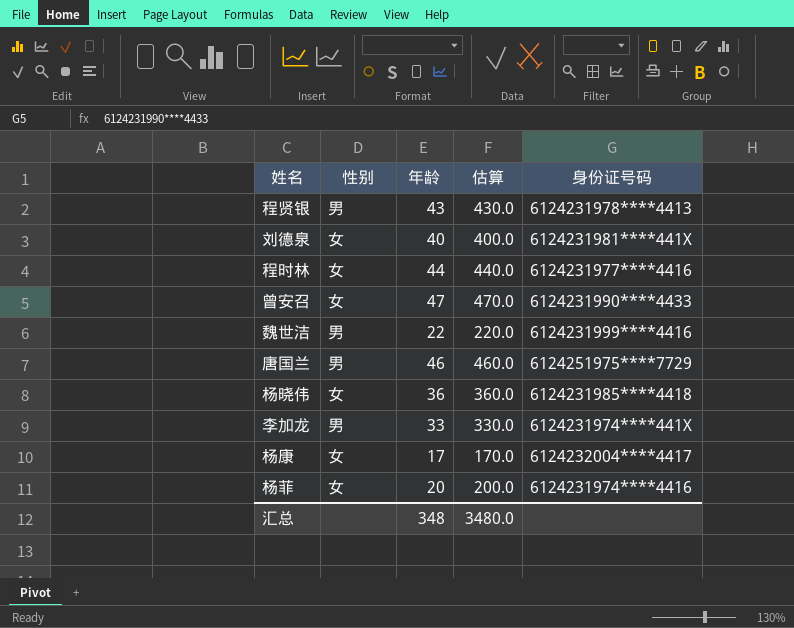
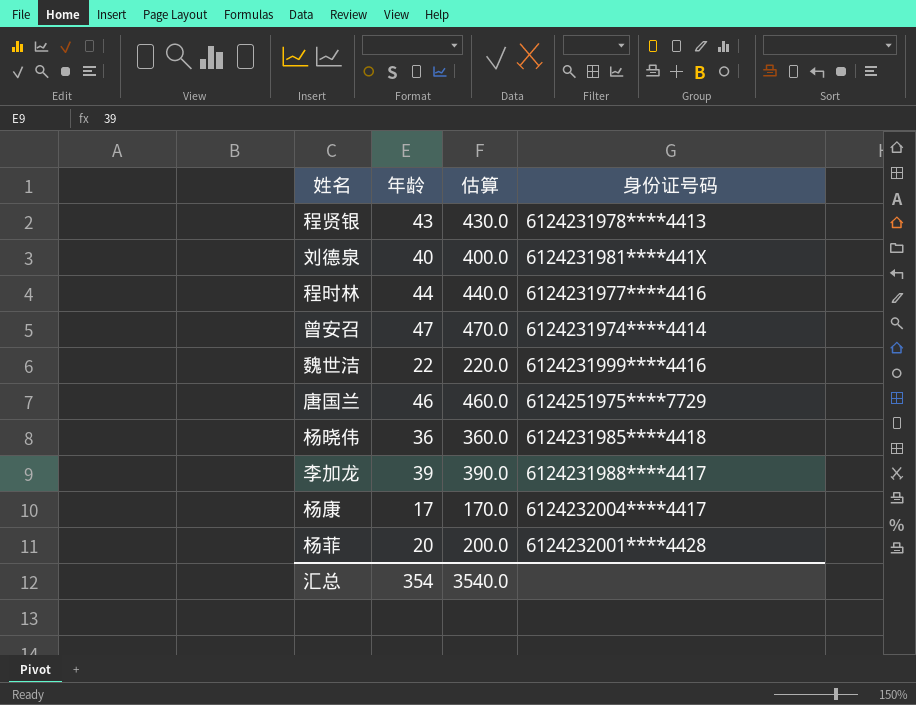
column 性别 | position: 2 -> none
曾安召 | 身份证号码: 6124231990****4433 -> 6124231974****4414
李加龙 | 年龄: 33 -> 39
李加龙 | 估算: 330.0 -> 390.0
李加龙 | 身份证号码: 6124231974****441X -> 6124231988****4417
杨菲 | 身份证号码: 6124231974****4416 -> 6124232001****4428
汇总 | 年龄: 348 -> 354
汇总 | 估算: 3480.0 -> 3540.0

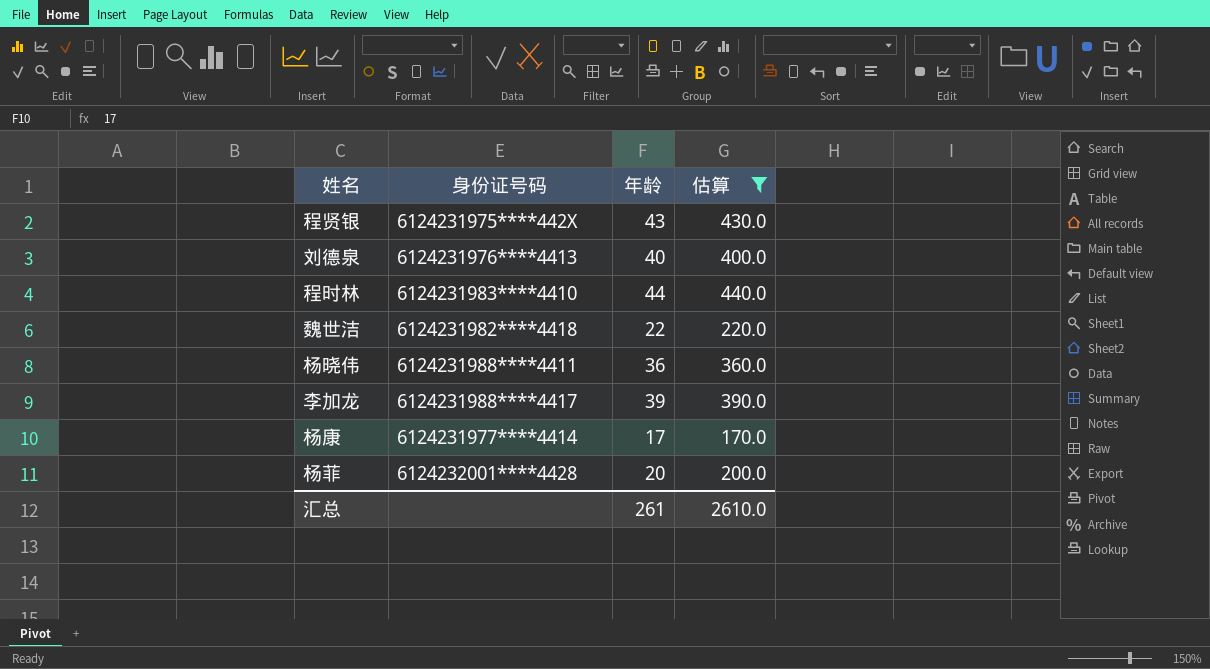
filter: none -> 估算 <= 440.0
column 身份证号码 | position: 4 -> 2
程贤银 | 身份证号码: 6124231978****4413 -> 6124231975****442X
刘德泉 | 身份证号码: 6124231981****441X -> 6124231976****4413
程时林 | 身份证号码: 6124231977****4416 -> 6124231983****4410
魏世洁 | 身份证号码: 6124231999****4416 -> 6124231982****4418
杨晓伟 | 身份证号码: 6124231985****4418 -> 6124231988****4411
杨康 | 身份证号码: 6124232004****4417 -> 6124231977****4414
汇总 | 年龄: 354 -> 261
汇总 | 估算: 3540.0 -> 2610.0

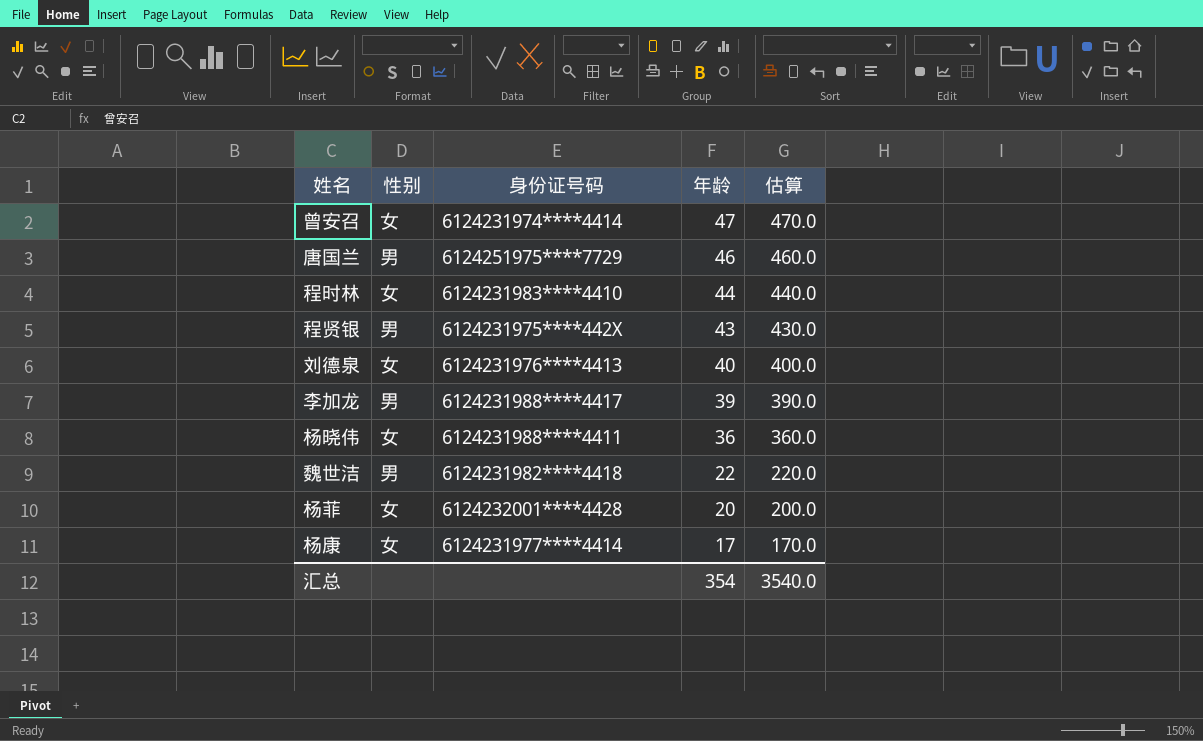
filter: 估算 <= 440.0 -> none
row order: none -> 年龄 descending
column 性别 | position: none -> 2
汇总 | 年龄: 261 -> 354
汇总 | 估算: 2610.0 -> 3540.0

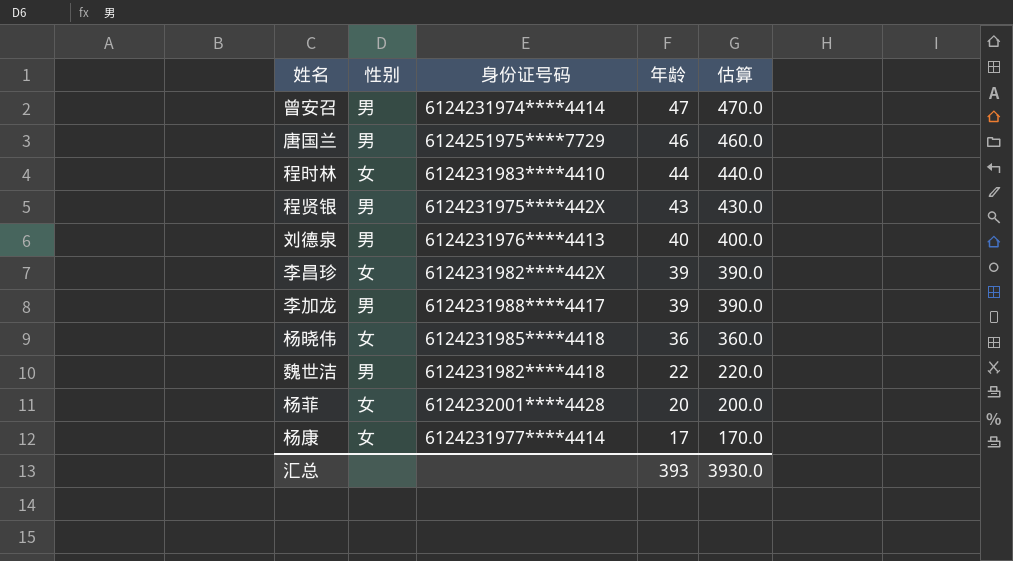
曾安召 | 性别: 女 -> 男
刘德泉 | 性别: 女 -> 男
row 李昌珍: none -> 女 | 6124231982****442X | 39 | 390.0
杨晓伟 | 身份证号码: 6124231988****4411 -> 6124231985****4418
汇总 | 年龄: 354 -> 393
汇总 | 估算: 3540.0 -> 3930.0

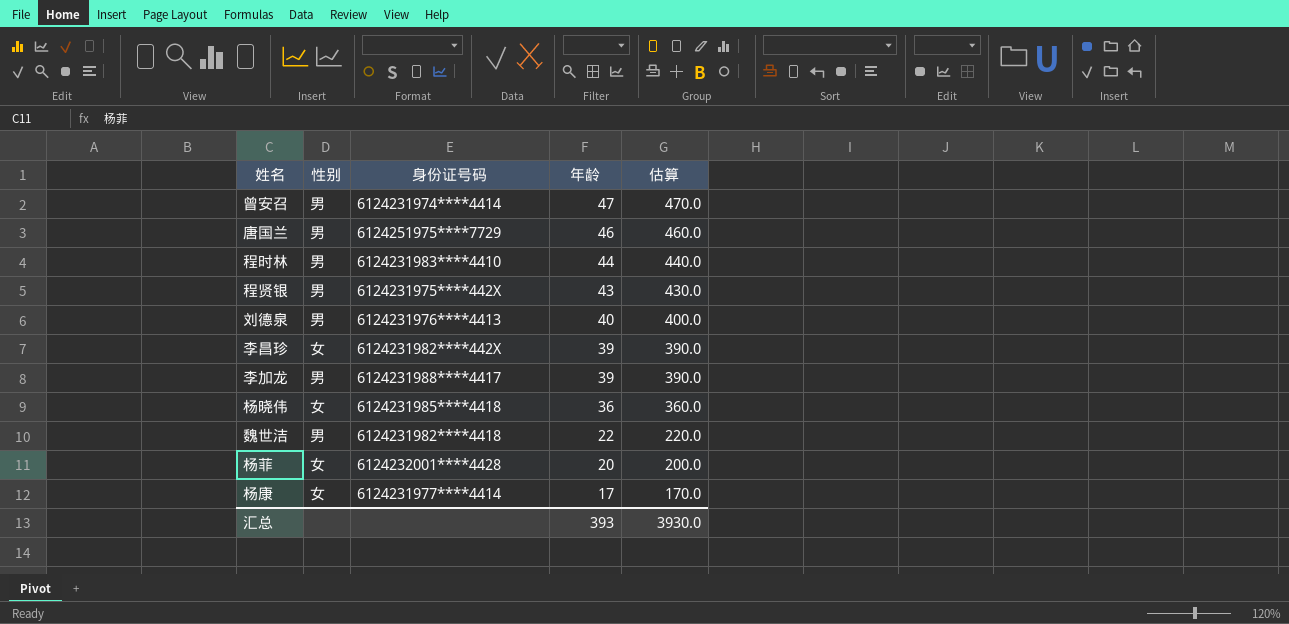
程时林 | 性别: 女 -> 男

